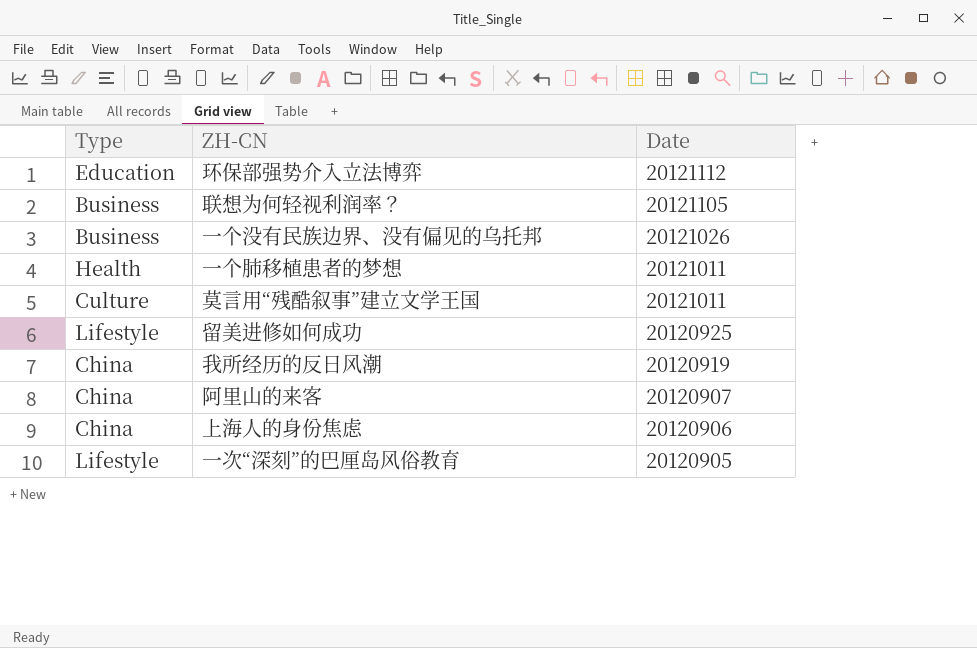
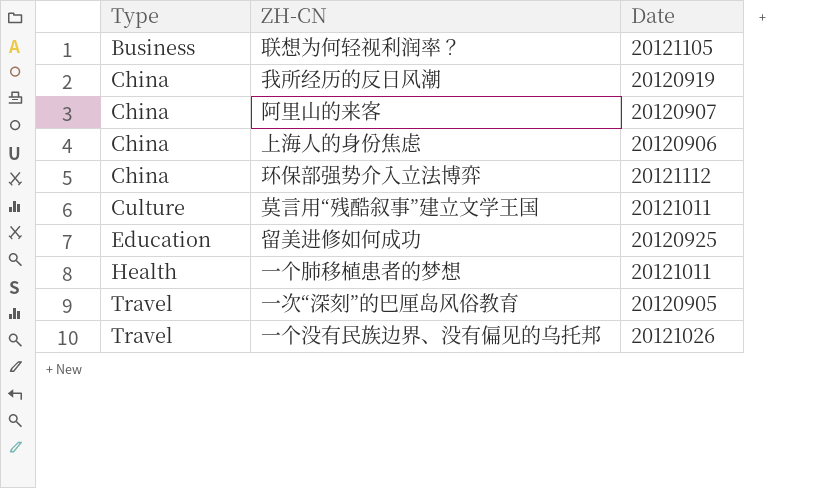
row order: Date descending -> Type ascending
环保部强势介入立法博弈 | Type: Education -> China
留美进修如何成功 | Type: Lifestyle -> Education
一次“深刻”的巴厘岛风俗教育 | Type: Lifestyle -> Travel
一个没有民族边界、没有偏见的乌托邦 | Type: Business -> Travel

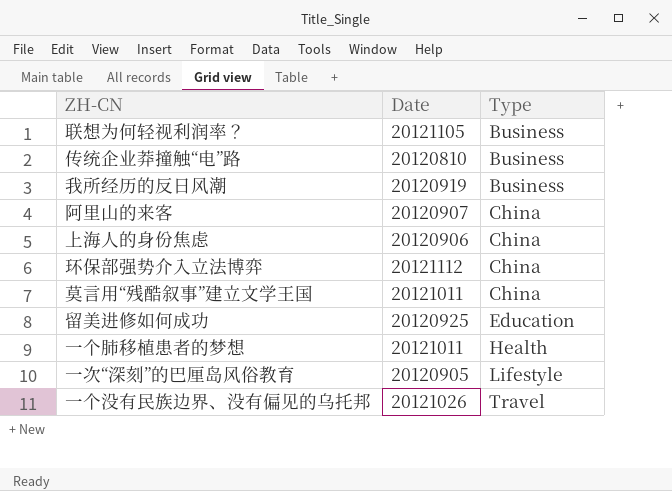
column Type | position: 1 -> 3
row 传统企业莽撞触“电”路: none -> 20120810 | Business
我所经历的反日风潮 | Type: China -> Business
莫言用“残酷叙事”建立文学王国 | Type: Culture -> China
一次“深刻”的巴厘岛风俗教育 | Type: Travel -> Lifestyle

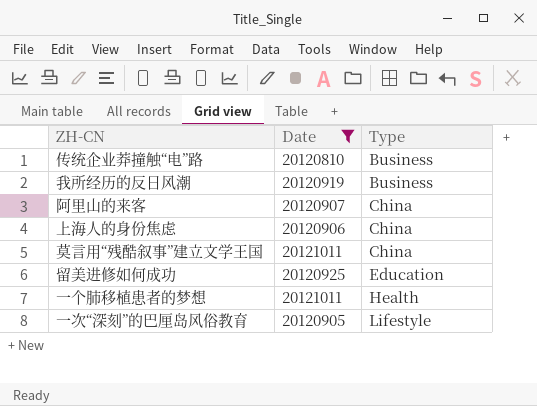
filter: none -> Date <= 20121011

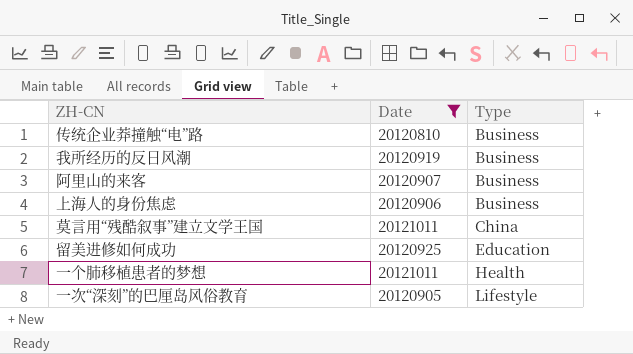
阿里山的来客 | Type: China -> Business
上海人的身份焦虑 | Type: China -> Business

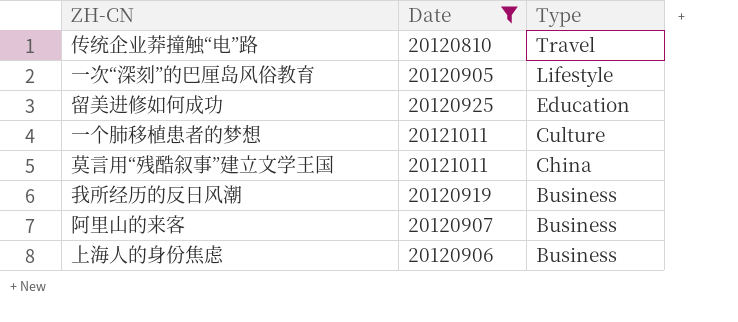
row order: Type ascending -> Type descending
传统企业莽撞触“电”路 | Type: Business -> Travel
一个肺移植患者的梦想 | Type: Health -> Culture

